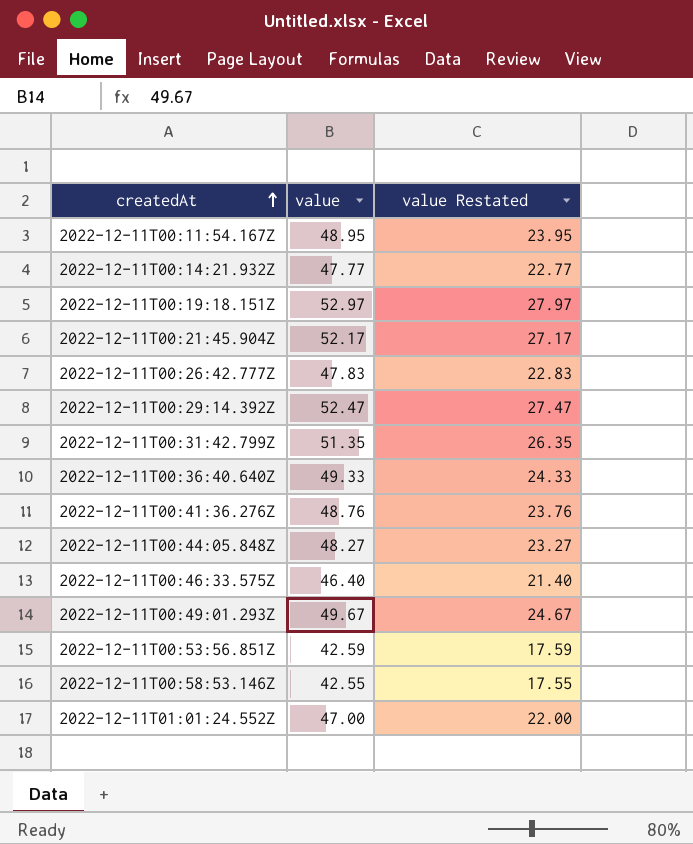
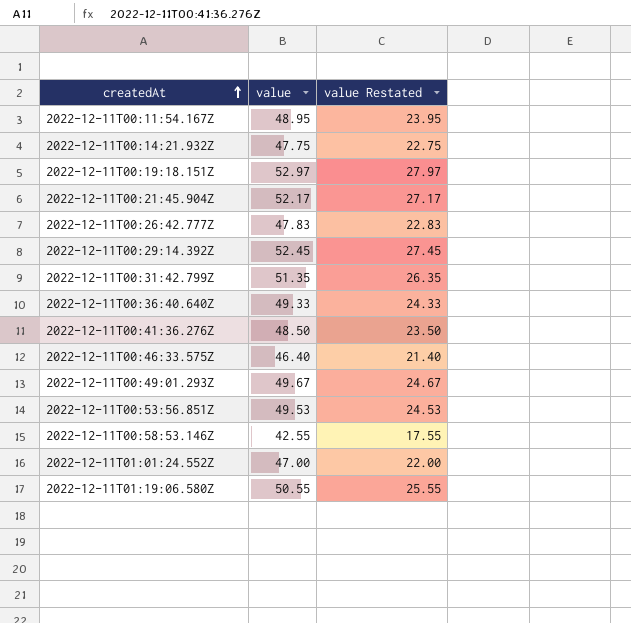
row 2022-12-11T00:44:05.848Z: 48.27 | 23.27 -> none
2022-12-11T00:14:21.932Z | value: 47.77 -> 47.75
2022-12-11T00:14:21.932Z | value Restated: 22.77 -> 22.75
2022-12-11T00:29:14.392Z | value: 52.47 -> 52.45
2022-12-11T00:29:14.392Z | value Restated: 27.47 -> 27.45
2022-12-11T00:41:36.276Z | value: 48.76 -> 48.50
2022-12-11T00:41:36.276Z | value Restated: 23.76 -> 23.50
2022-12-11T00:53:56.851Z | value: 42.59 -> 49.53
2022-12-11T00:53:56.851Z | value Restated: 17.59 -> 24.53
row 2022-12-11T01:19:06.580Z: none -> 50.55 | 25.55

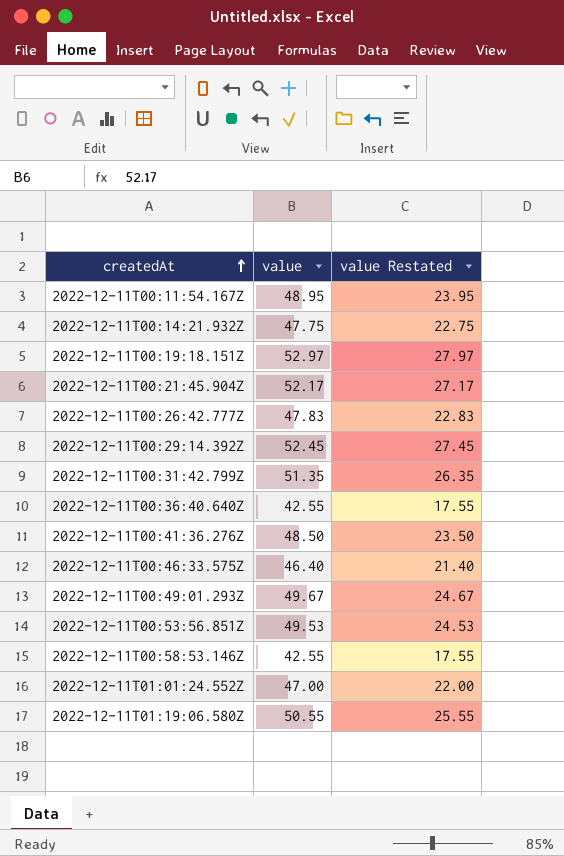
2022-12-11T00:36:40.640Z | value: 49.33 -> 42.55
2022-12-11T00:36:40.640Z | value Restated: 24.33 -> 17.55

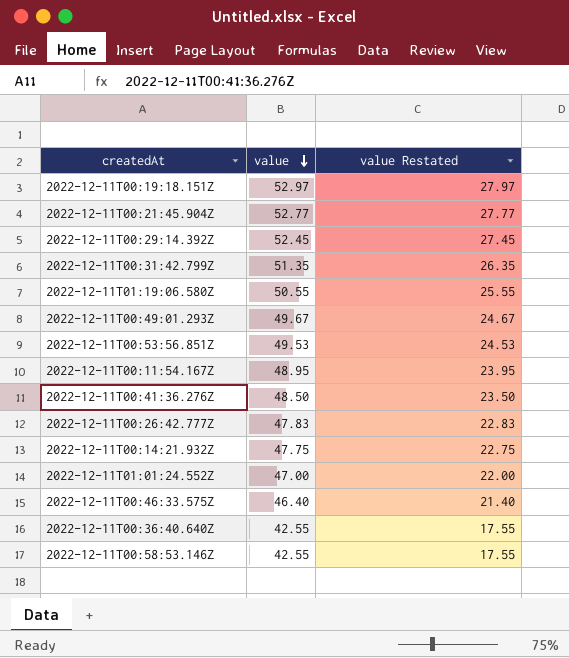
row order: createdAt ascending -> value descending
2022-12-11T00:21:45.904Z | value: 52.17 -> 52.77
2022-12-11T00:21:45.904Z | value Restated: 27.17 -> 27.77

